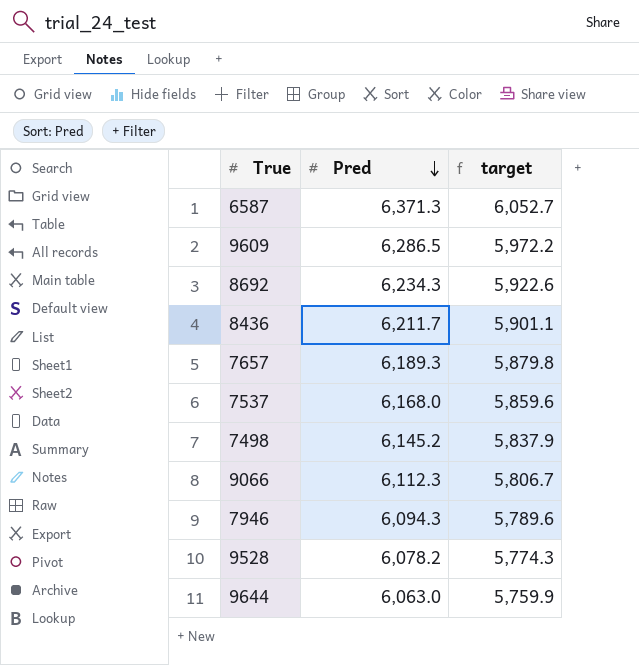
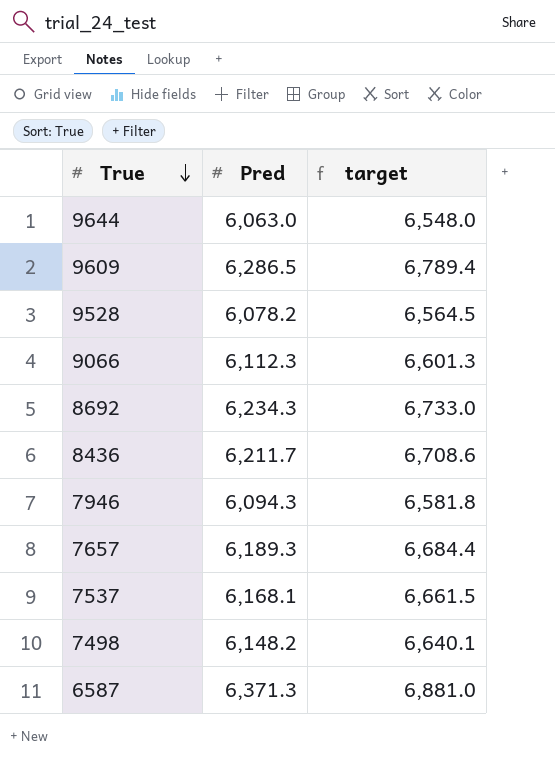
row order: Pred descending -> True descending
column target | formula: [Pred] * 0.95 -> [Pred] * 1.08
7537 | Pred: 6,168.0 -> 6,168.1
7498 | Pred: 6,145.2 -> 6,148.2

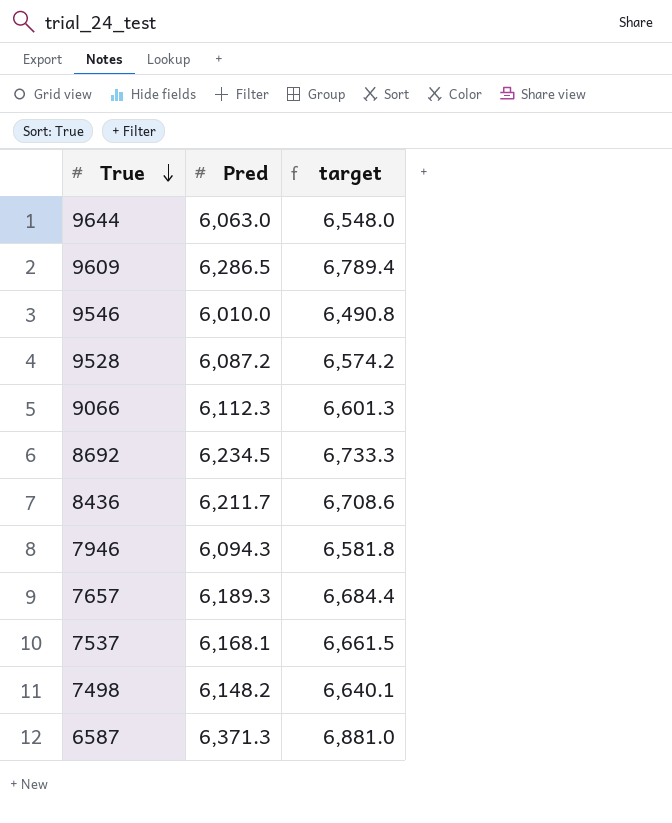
row 9546: none -> 6,010.0 | 6,490.8
9528 | Pred: 6,078.2 -> 6,087.2
9528 | target: 6,564.5 -> 6,574.2
8692 | Pred: 6,234.3 -> 6,234.5
8692 | target: 6,733.0 -> 6,733.3

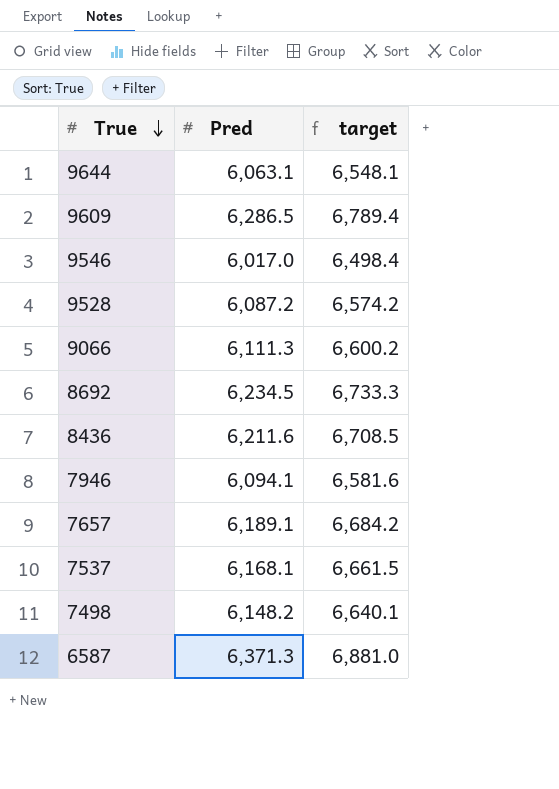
9644 | Pred: 6,063.0 -> 6,063.1
9644 | target: 6,548.0 -> 6,548.1
9546 | Pred: 6,010.0 -> 6,017.0
9546 | target: 6,490.8 -> 6,498.4
9066 | Pred: 6,112.3 -> 6,111.3
9066 | target: 6,601.3 -> 6,600.2
8436 | Pred: 6,211.7 -> 6,211.6
8436 | target: 6,708.6 -> 6,708.5
7946 | Pred: 6,094.3 -> 6,094.1
7946 | target: 6,581.8 -> 6,581.6
7657 | Pred: 6,189.3 -> 6,189.1
7657 | target: 6,684.4 -> 6,684.2

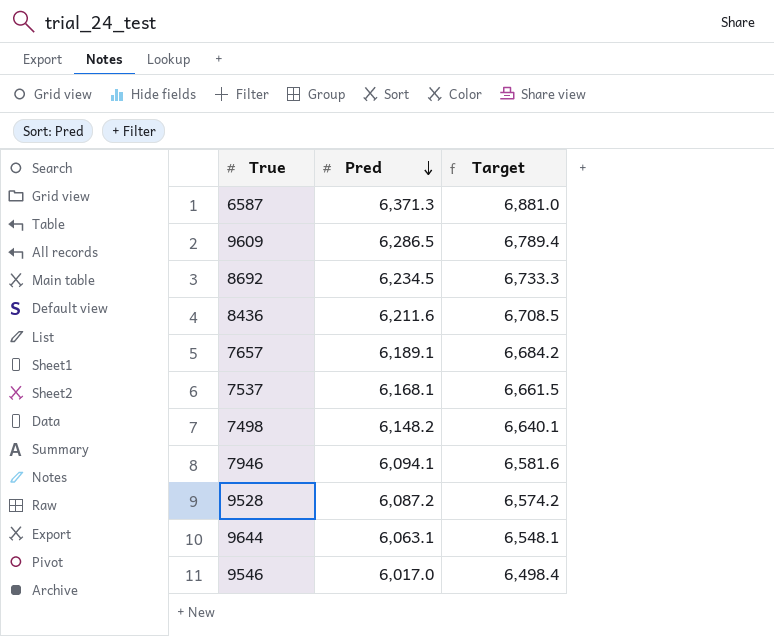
row order: True descending -> Pred descending
column name: target -> Target
row 9066: 6,111.3 | 6,600.2 -> none

